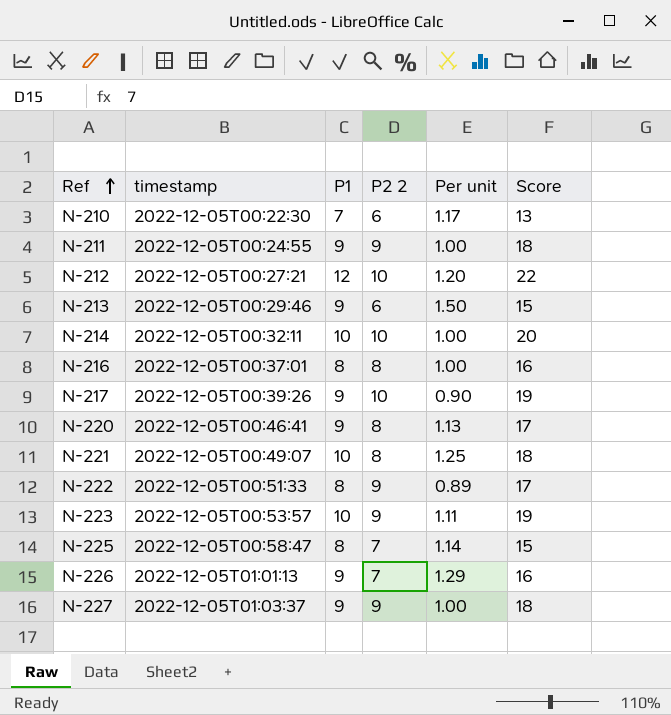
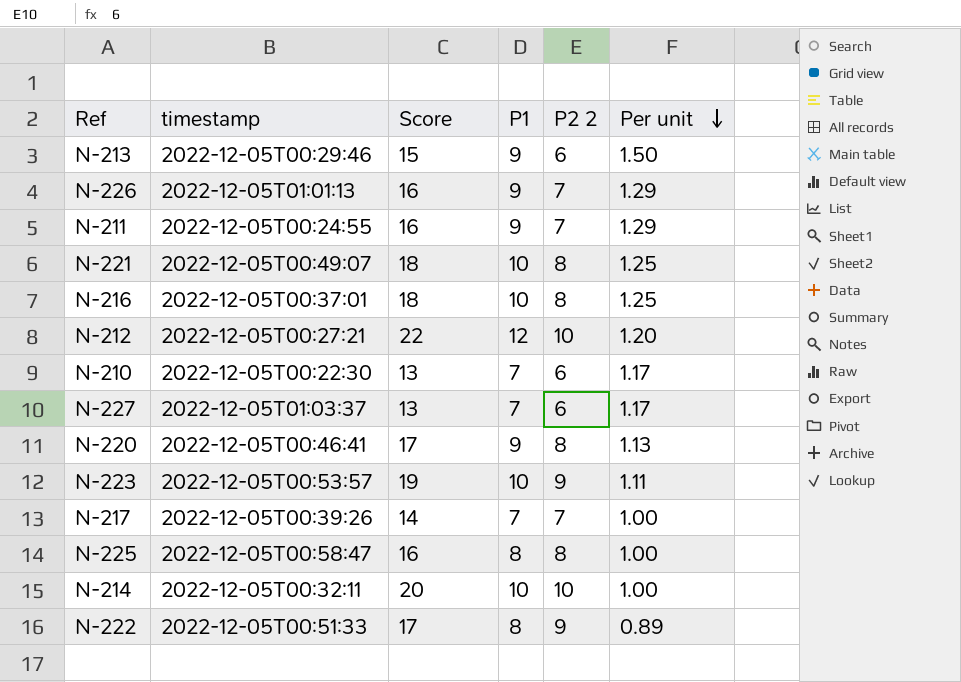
row order: Ref ascending -> Per unit descending
column Score | position: 6 -> 3
N-211 | Score: 18 -> 16
N-211 | P2 2: 9 -> 7
N-211 | Per unit: 1.00 -> 1.29
N-216 | Score: 16 -> 18
N-216 | P1: 8 -> 10
N-216 | Per unit: 1.00 -> 1.25
N-227 | Score: 18 -> 13
N-227 | P1: 9 -> 7
N-227 | P2 2: 9 -> 6
N-227 | Per unit: 1.00 -> 1.17
N-217 | Score: 19 -> 14
N-217 | P1: 9 -> 7
N-217 | P2 2: 10 -> 7
N-217 | Per unit: 0.90 -> 1.00
N-225 | Score: 15 -> 16
N-225 | P2 2: 7 -> 8
N-225 | Per unit: 1.14 -> 1.00

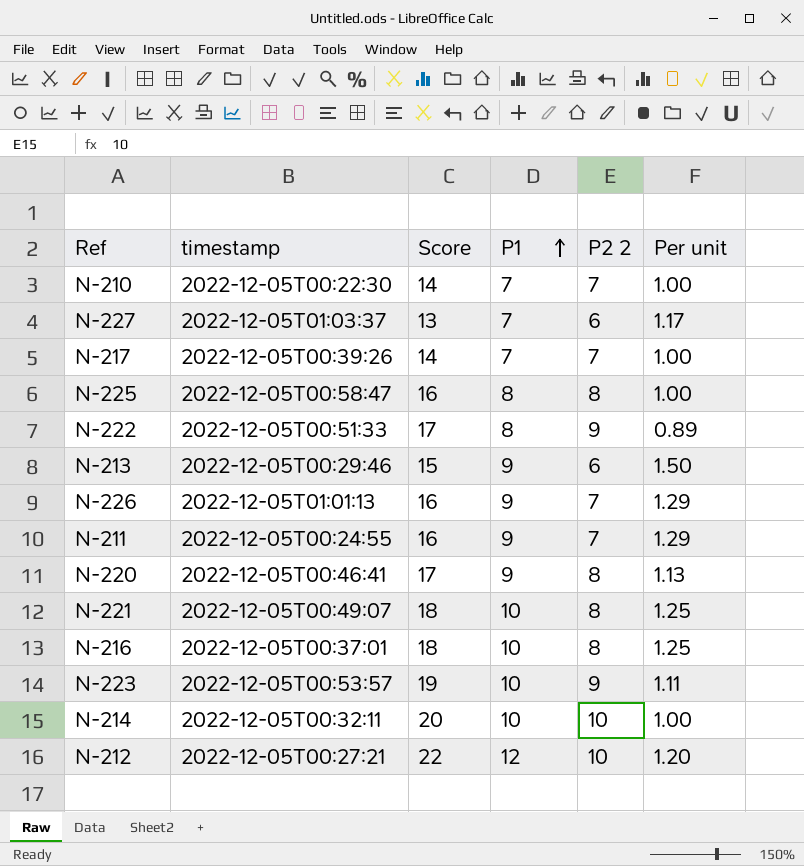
row order: Per unit descending -> P1 ascending
N-210 | Score: 13 -> 14
N-210 | P2 2: 6 -> 7
N-210 | Per unit: 1.17 -> 1.00

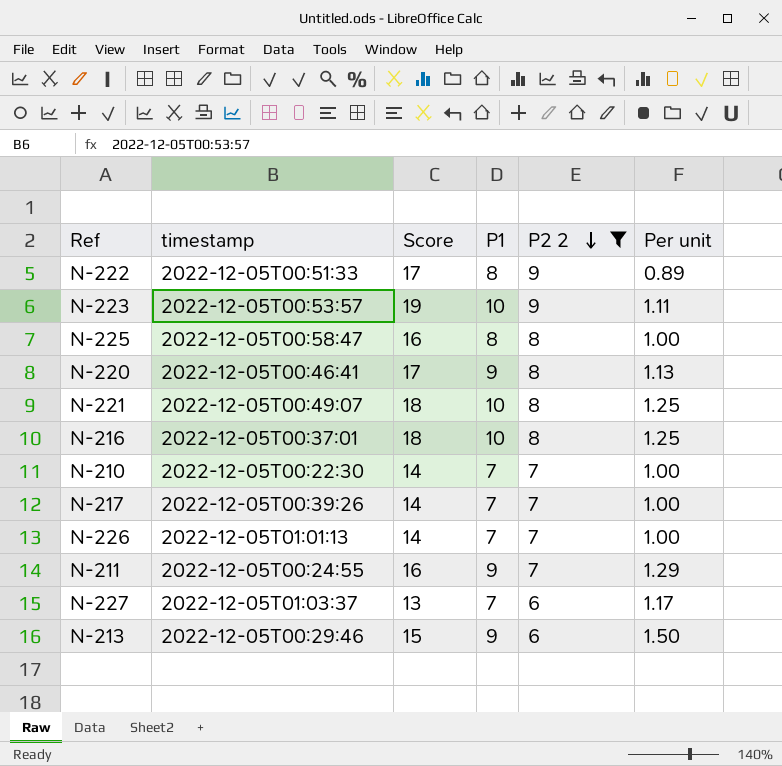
filter: none -> P2 2 != 10
row order: P1 ascending -> P2 2 descending
N-226 | Score: 16 -> 14
N-226 | P1: 9 -> 7
N-226 | Per unit: 1.29 -> 1.00

